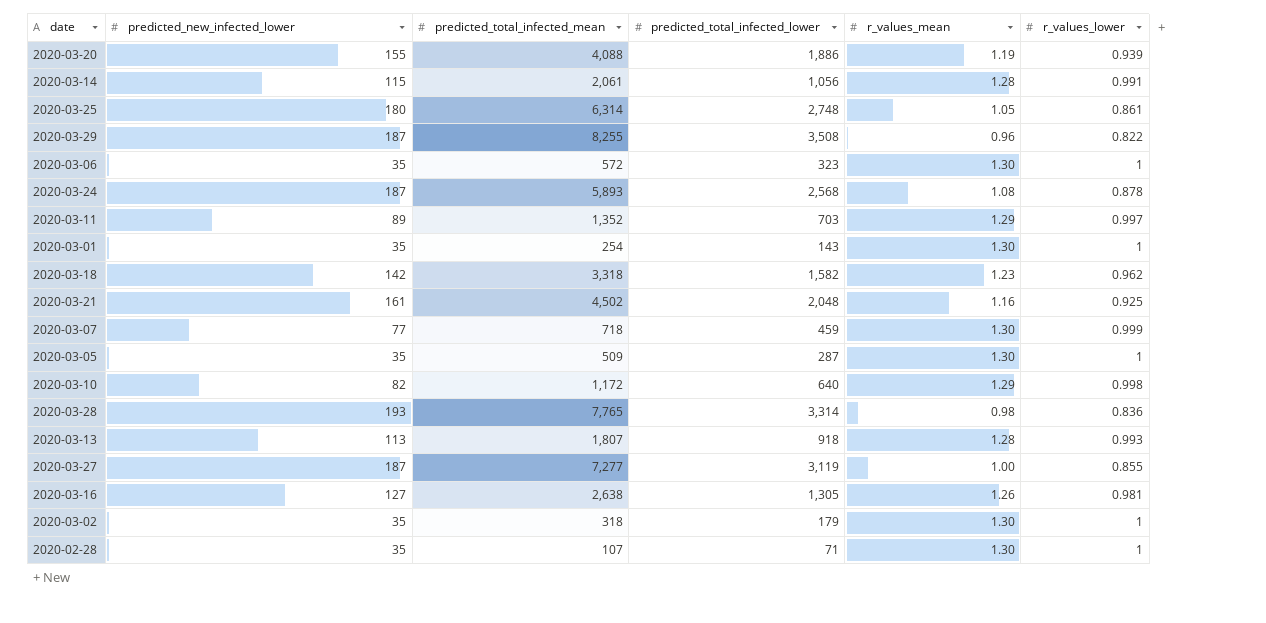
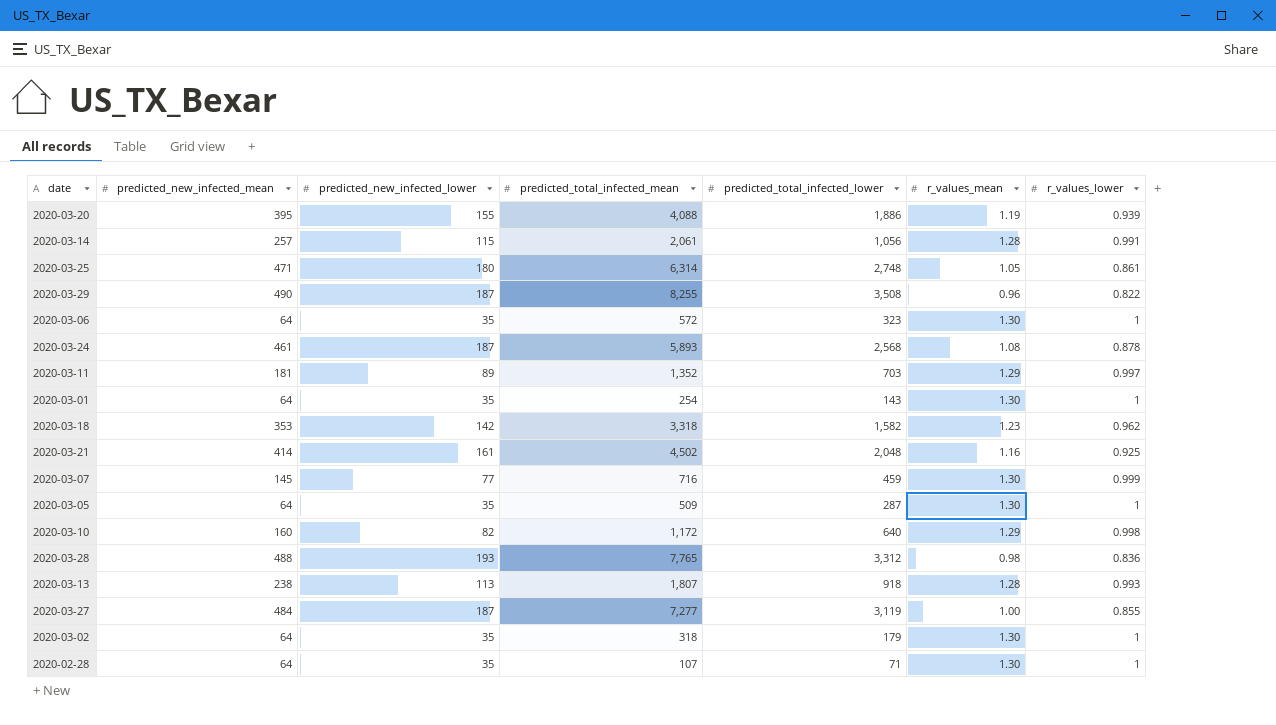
column predicted_new_infected_mean | position: none -> 2
row 2020-03-16: 127 | 2,638 | 1,305 | 1.26 | 0.981 -> none
2020-03-07 | predicted_total_infected_mean: 718 -> 716
2020-03-28 | predicted_total_infected_lower: 3,314 -> 3,312

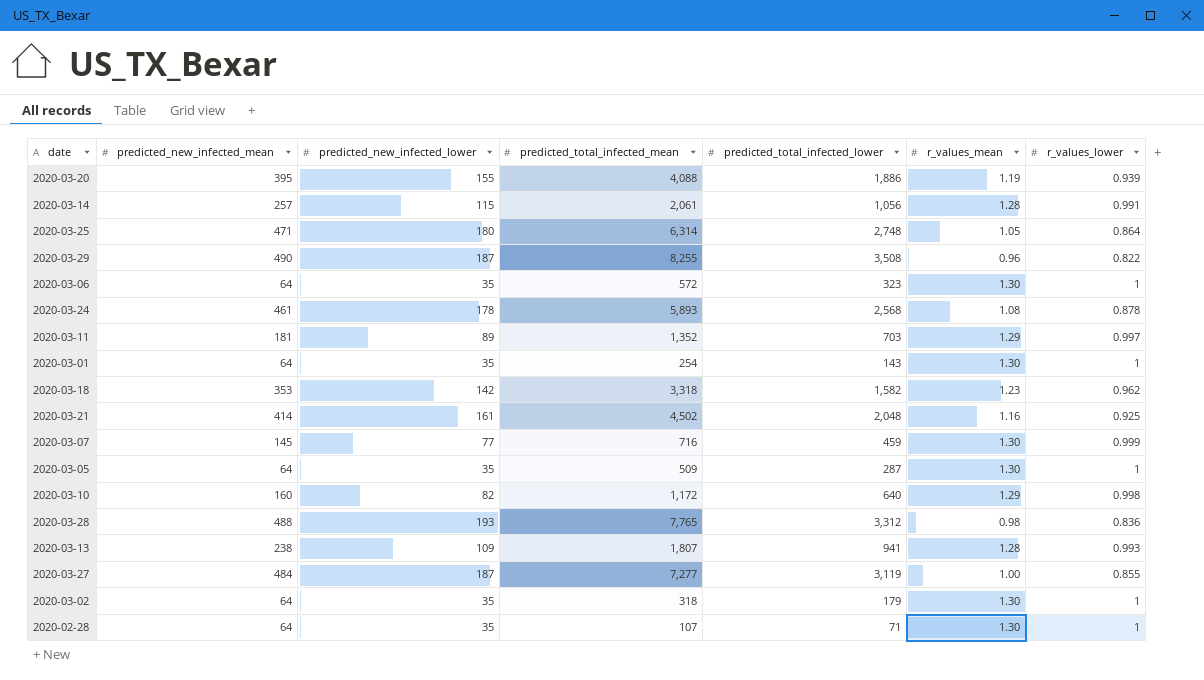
2020-03-25 | r_values_lower: 0.861 -> 0.864
2020-03-24 | predicted_new_infected_lower: 187 -> 178
2020-03-13 | predicted_new_infected_lower: 113 -> 109
2020-03-13 | predicted_total_infected_lower: 918 -> 941

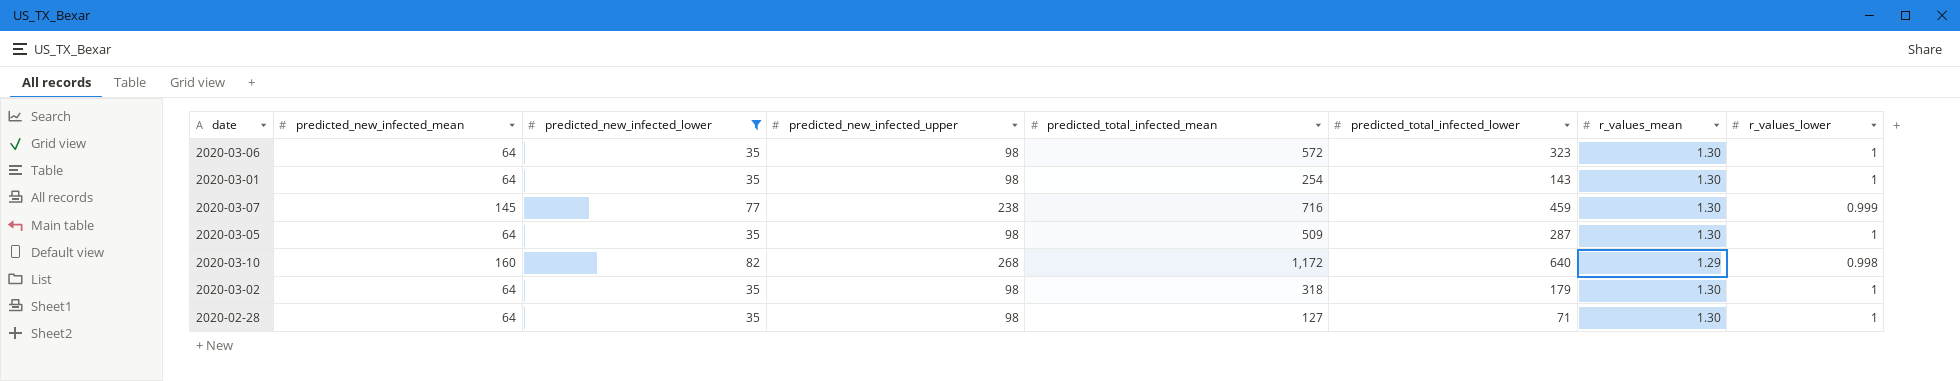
filter: none -> predicted_new_infected_lower <= 82
column predicted_new_infected_upper | position: none -> 4
2020-02-28 | predicted_total_infected_mean: 107 -> 127

